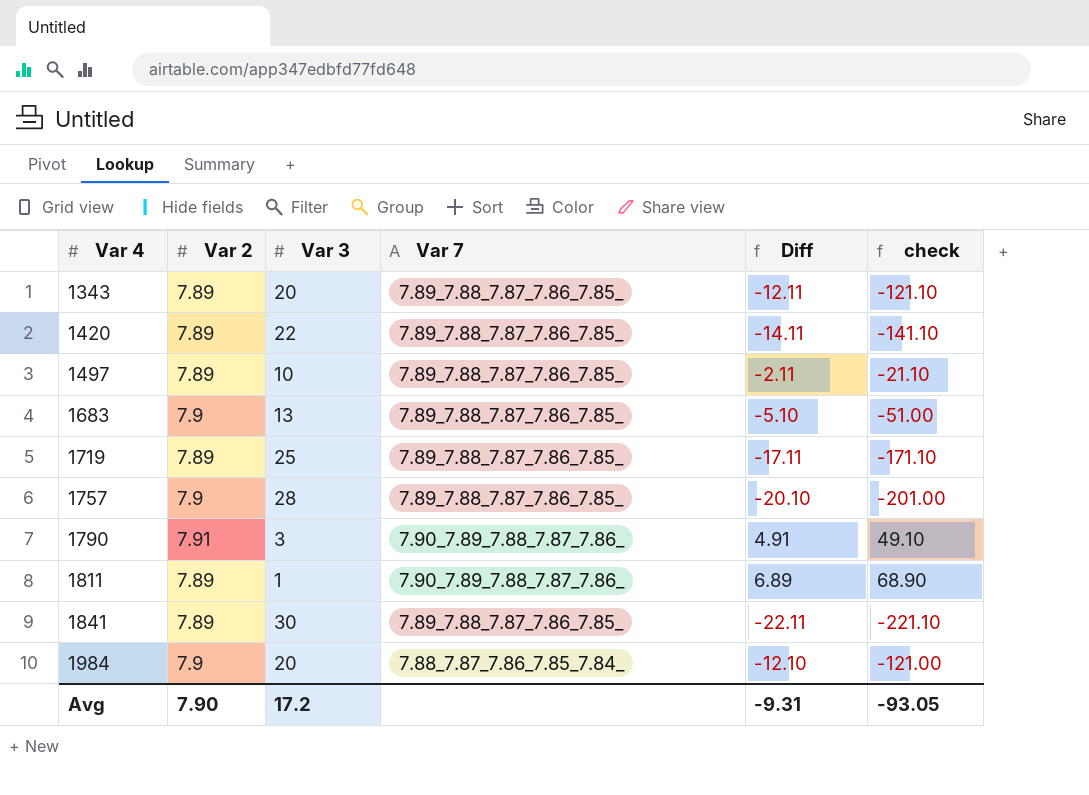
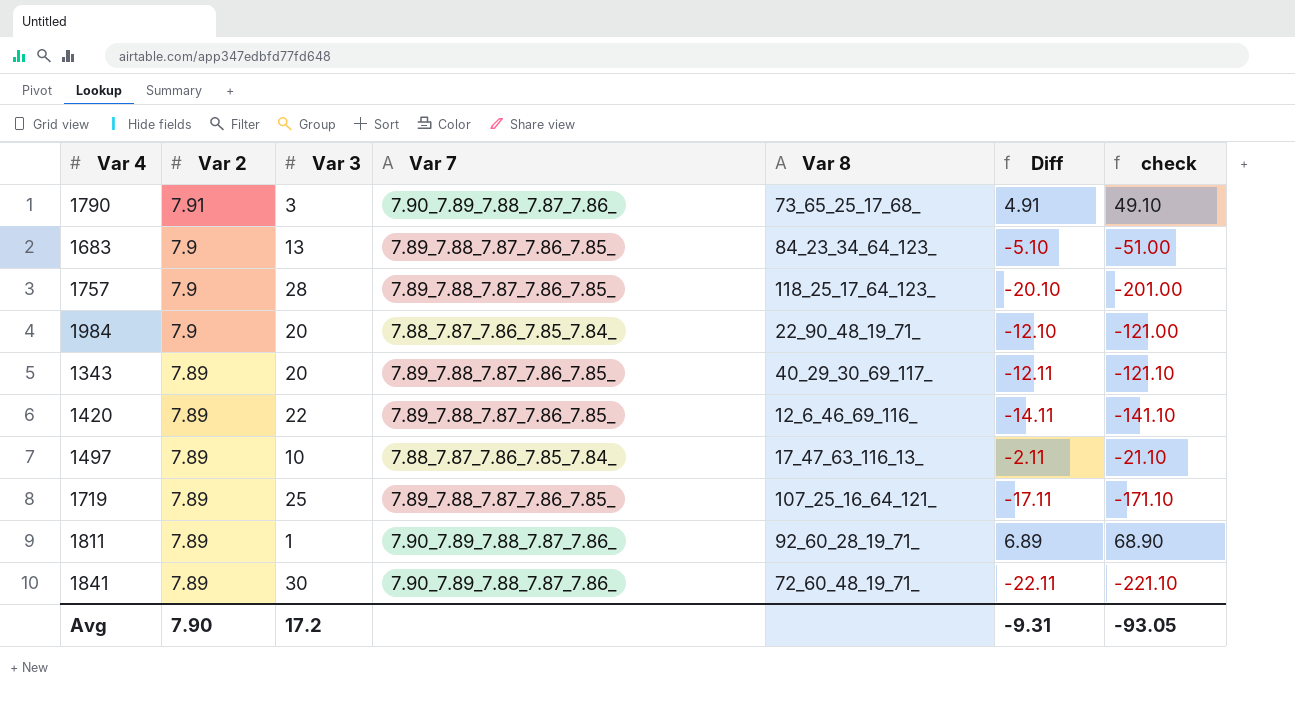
row order: Var 4 ascending -> Var 2 descending
column Var 8 | position: none -> 5
1497 | Var 7: 7.89_7.88_7.87_7.86_7.85_ -> 7.88_7.87_7.86_7.85_7.84_
1841 | Var 7: 7.89_7.88_7.87_7.86_7.85_ -> 7.90_7.89_7.88_7.87_7.86_

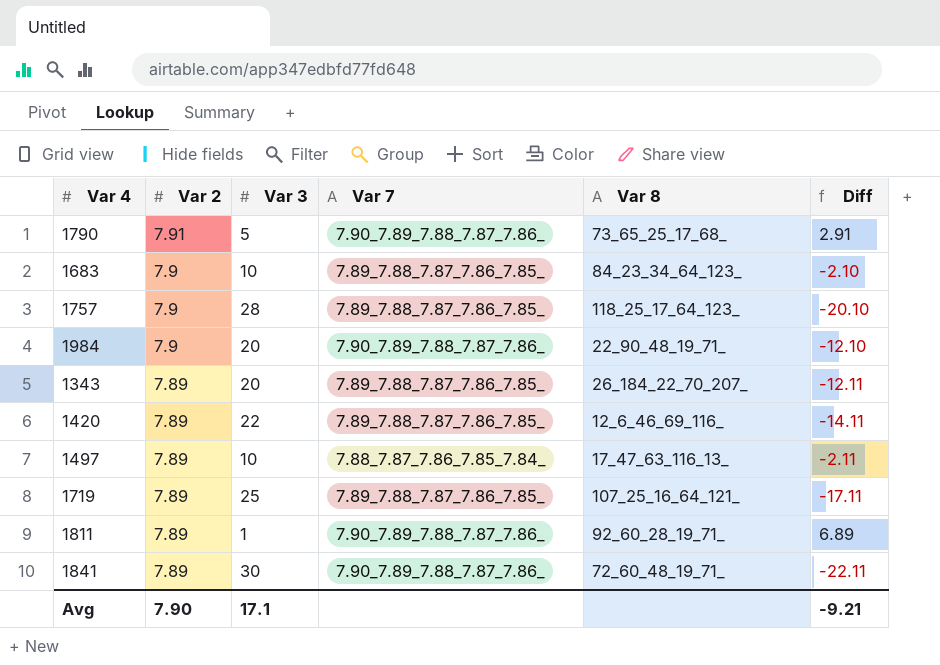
column check | formula: [Diff] * 10 -> none
1790 | Var 3: 3 -> 5
1790 | Diff: 4.91 -> 2.91
1683 | Var 3: 13 -> 10
1683 | Diff: -5.10 -> -2.10
1984 | Var 7: 7.88_7.87_7.86_7.85_7.84_ -> 7.90_7.89_7.88_7.87_7.86_
1343 | Var 8: 40_29_30_69_117_ -> 26_184_22_70_207_
Avg | Var 3: 17.2 -> 17.1
Avg | Diff: -9.31 -> -9.21

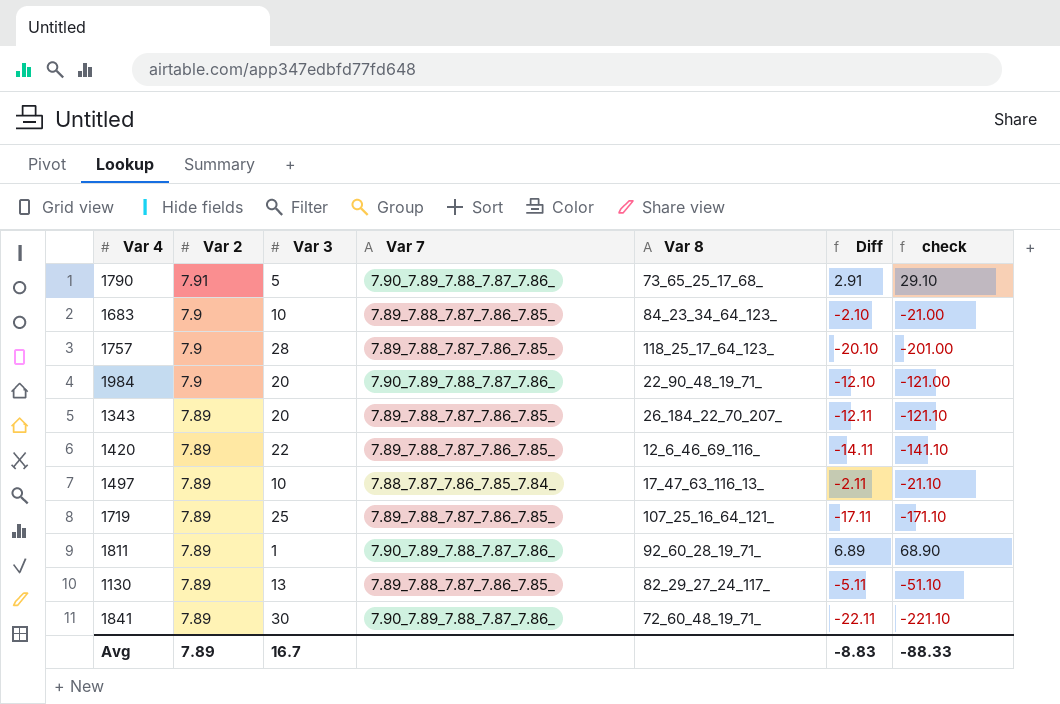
column check | formula: none -> [Diff] * 10
row 1130: none -> 7.89 | 13 | 7.89_7.88_7.87_7.86_7.85_ | 82_29_27_24_117_ | -5.11 | -51.10
Avg | Var 2: 7.90 -> 7.89
Avg | Var 3: 17.1 -> 16.7
Avg | Diff: -9.21 -> -8.83

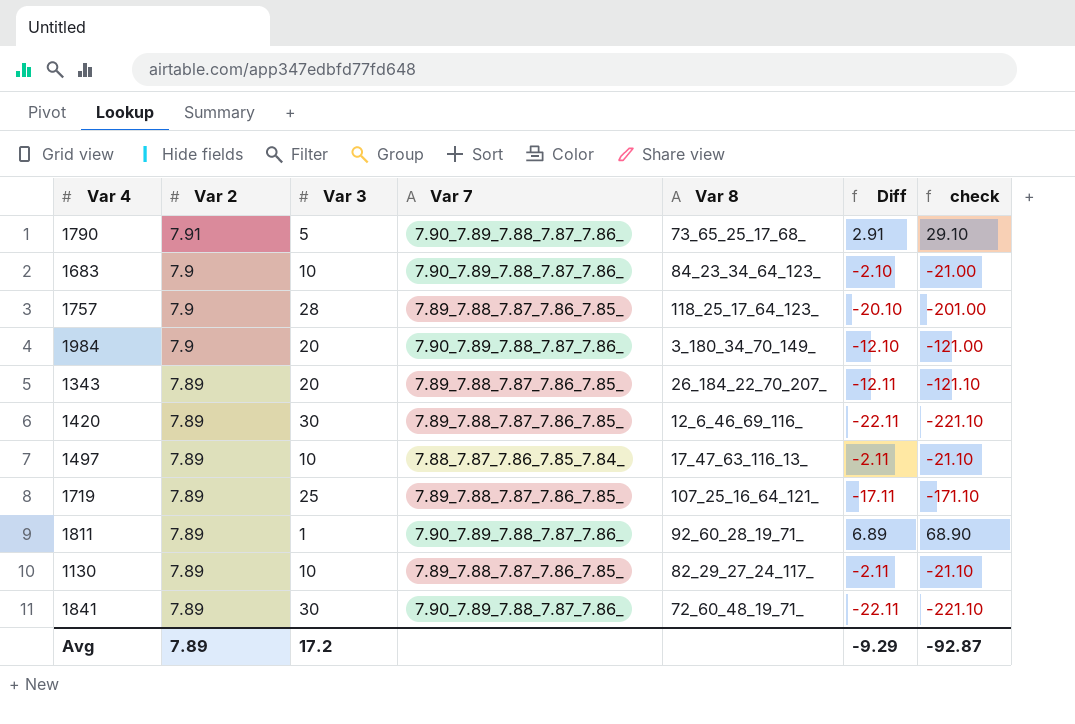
1683 | Var 7: 7.89_7.88_7.87_7.86_7.85_ -> 7.90_7.89_7.88_7.87_7.86_
1984 | Var 8: 22_90_48_19_71_ -> 3_180_34_70_149_
1420 | Var 3: 22 -> 30
1420 | Diff: -14.11 -> -22.11
1420 | check: -141.10 -> -221.10
1130 | Var 3: 13 -> 10
1130 | Diff: -5.11 -> -2.11
1130 | check: -51.10 -> -21.10
Avg | Var 3: 16.7 -> 17.2
Avg | Diff: -8.83 -> -9.29
Avg | check: -88.33 -> -92.87

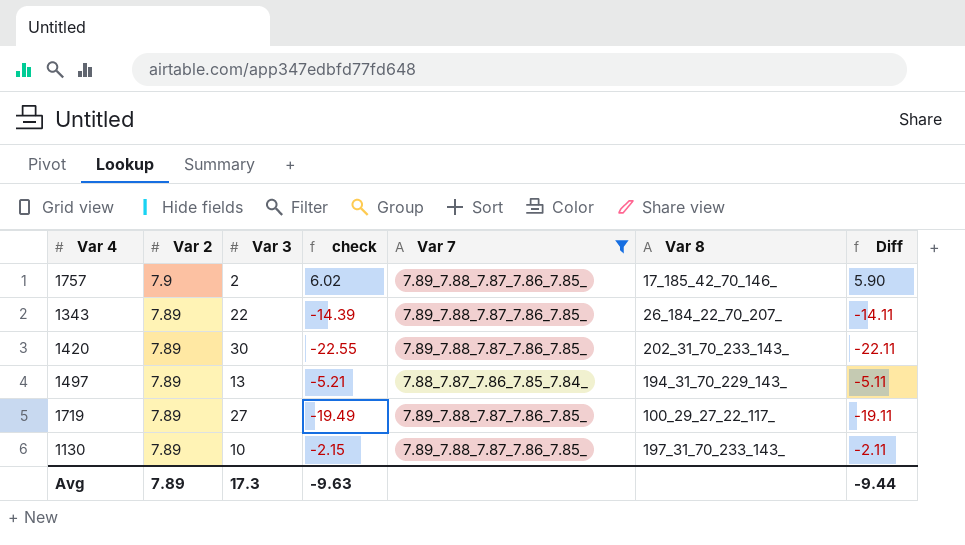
filter: none -> Var 7 != 7.90_7.89_7.88_7.87_7.86_
column check | formula: [Diff] * 10 -> [Diff] * 1.02
column check | position: 7 -> 4
1757 | Var 3: 28 -> 2
1757 | Var 8: 118_25_17_64_123_ -> 17_185_42_70_146_
1757 | Diff: -20.10 -> 5.90
1343 | Var 3: 20 -> 22
1343 | Diff: -12.11 -> -14.11
1420 | Var 8: 12_6_46_69_116_ -> 202_31_70_233_143_
1497 | Var 3: 10 -> 13
1497 | Var 8: 17_47_63_116_13_ -> 194_31_70_229_143_
1497 | Diff: -2.11 -> -5.11
1719 | Var 3: 25 -> 27
1719 | Var 8: 107_25_16_64_121_ -> 100_29_27_22_117_
1719 | Diff: -17.11 -> -19.11
1130 | Var 8: 82_29_27_24_117_ -> 197_31_70_233_143_
Avg | Var 3: 17.2 -> 17.3
Avg | check: -92.87 -> -9.63
Avg | Diff: -9.29 -> -9.44

